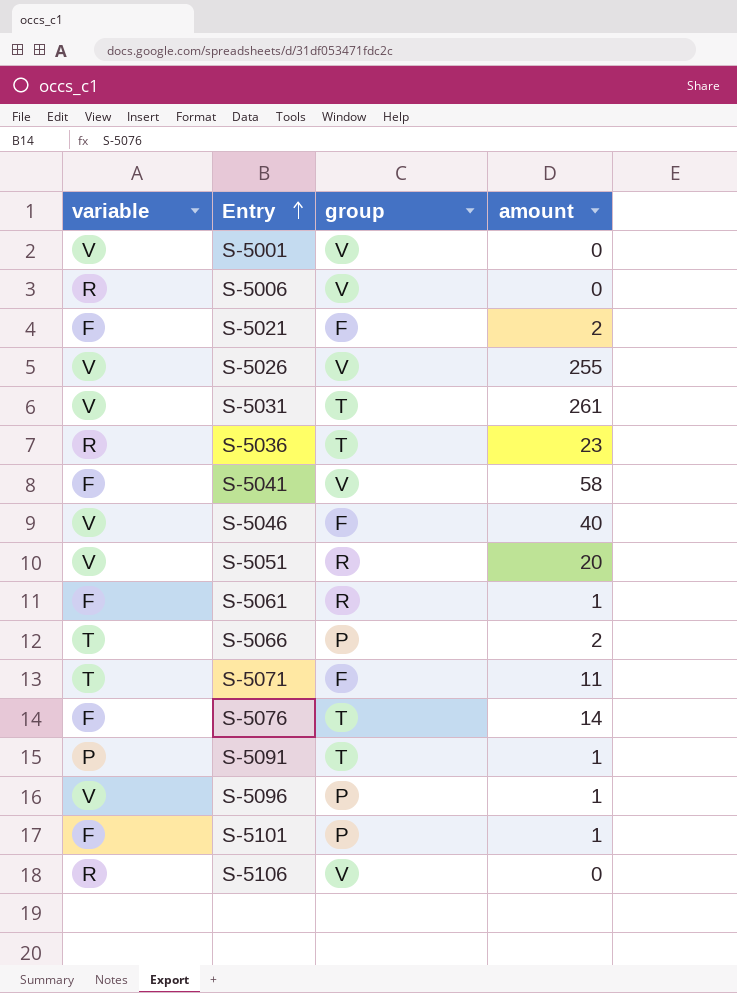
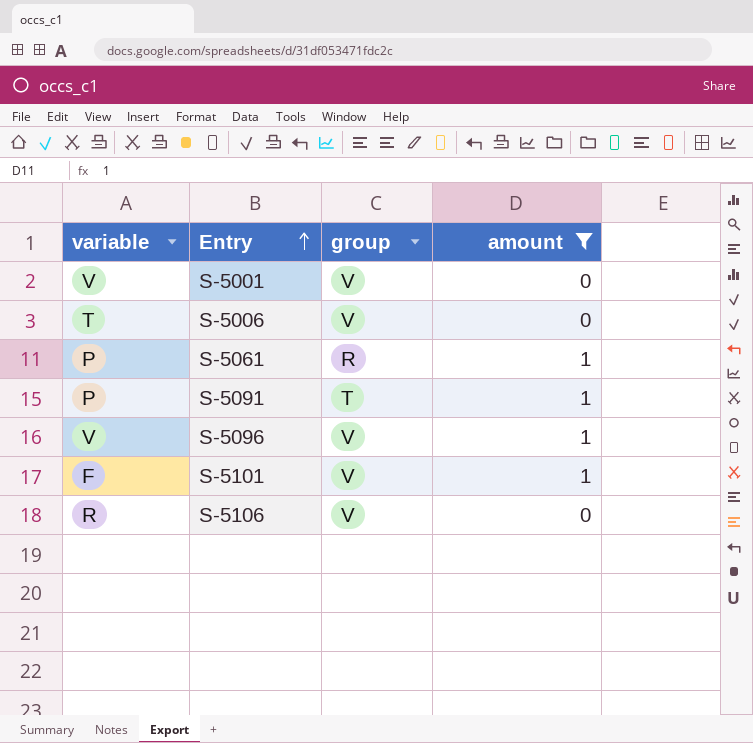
filter: none -> amount <= 1
S-5006 | variable: R -> T
S-5061 | variable: F -> P
S-5096 | group: P -> V
S-5101 | group: P -> V

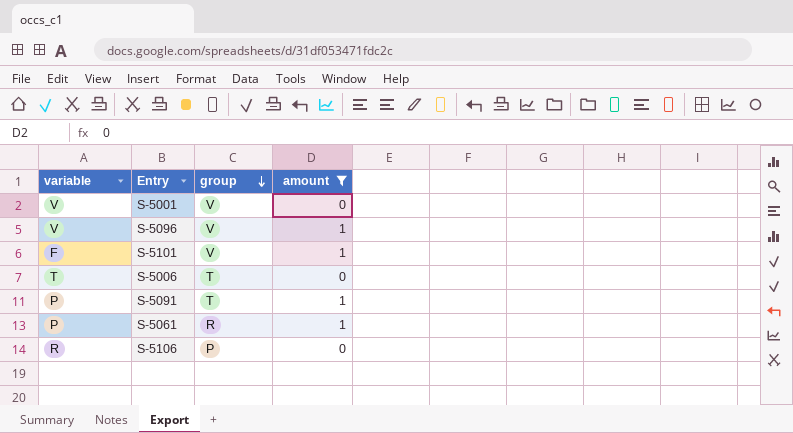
row order: Entry ascending -> group descending
S-5006 | group: V -> T
S-5106 | group: V -> P

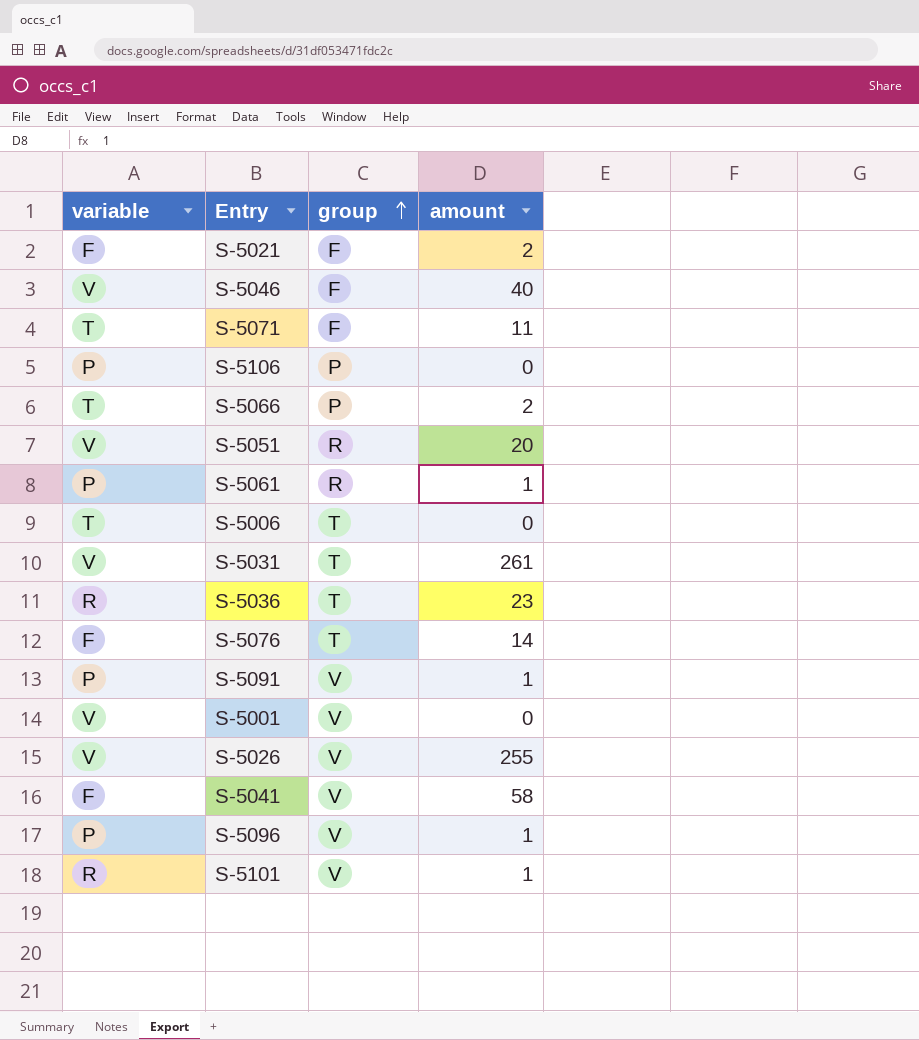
filter: amount <= 1 -> none
row order: group descending -> group ascending
S-5106 | variable: R -> P
S-5091 | group: T -> V
S-5096 | variable: V -> P
S-5101 | variable: F -> R

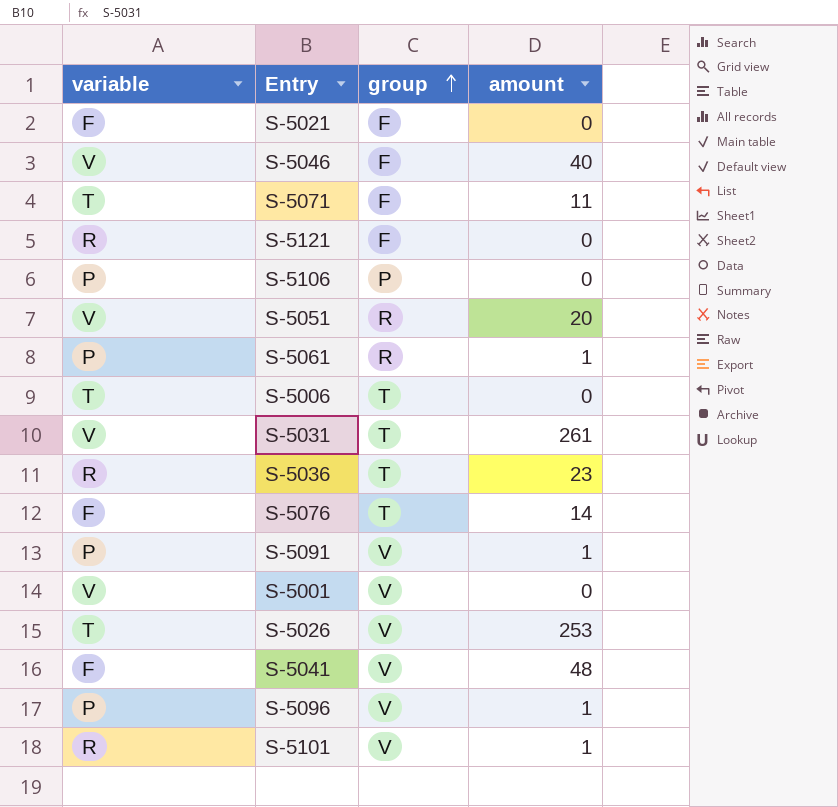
row S-5066: T | P | 2 -> none
S-5021 | amount: 2 -> 0
row S-5121: none -> R | F | 0
S-5026 | variable: V -> T
S-5026 | amount: 255 -> 253
S-5041 | amount: 58 -> 48

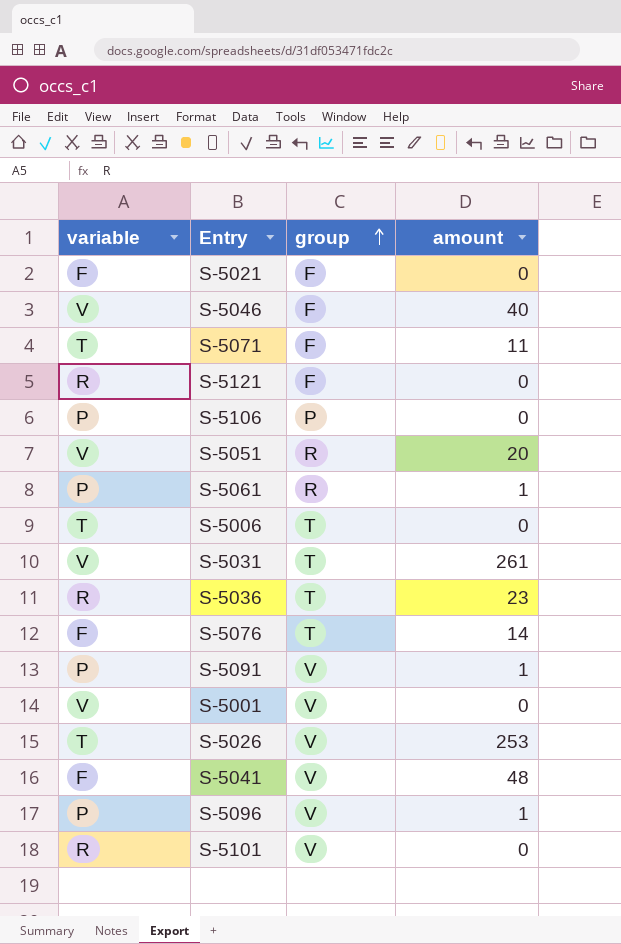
S-5101 | amount: 1 -> 0

